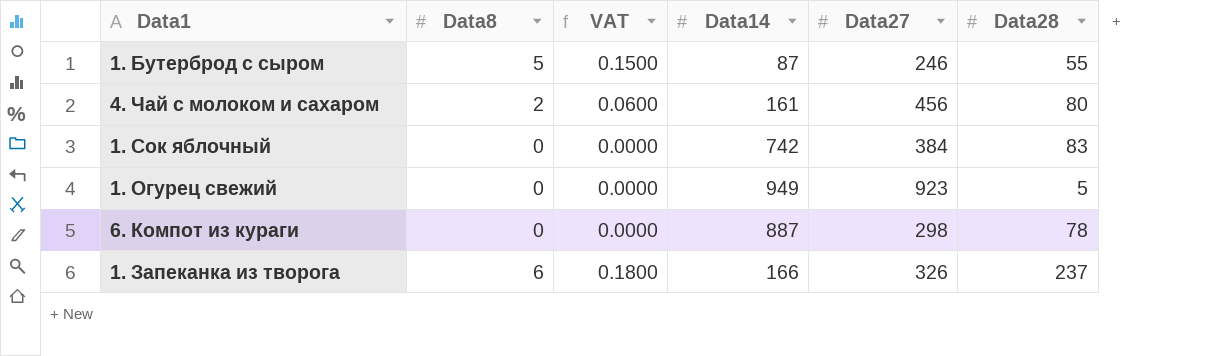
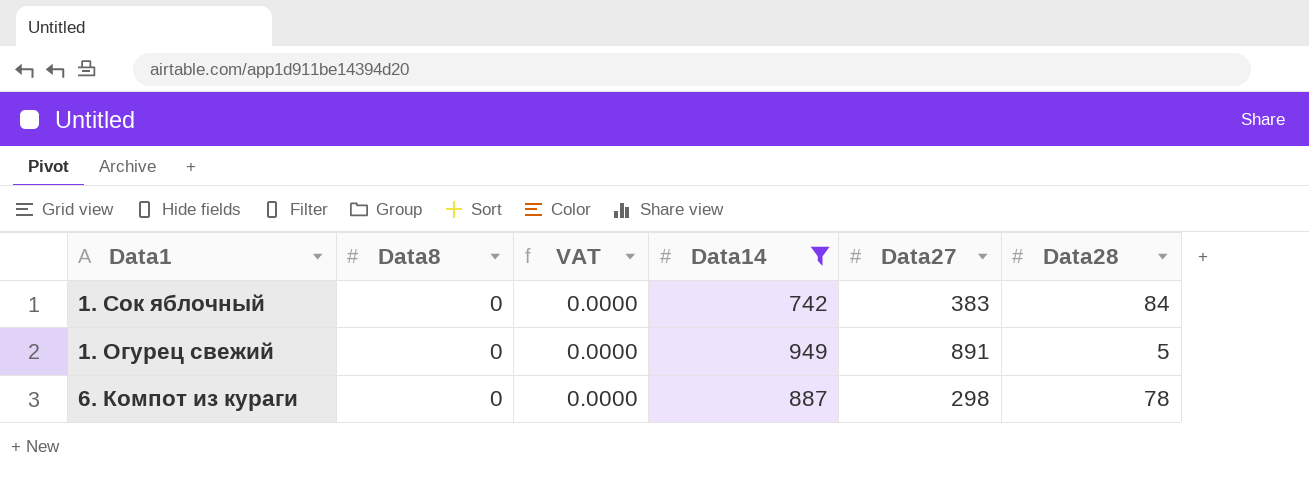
filter: none -> Data14 >= 742
1. Сок яблочный | Data27: 384 -> 383
1. Сок яблочный | Data28: 83 -> 84
1. Огурец свежий | Data27: 923 -> 891

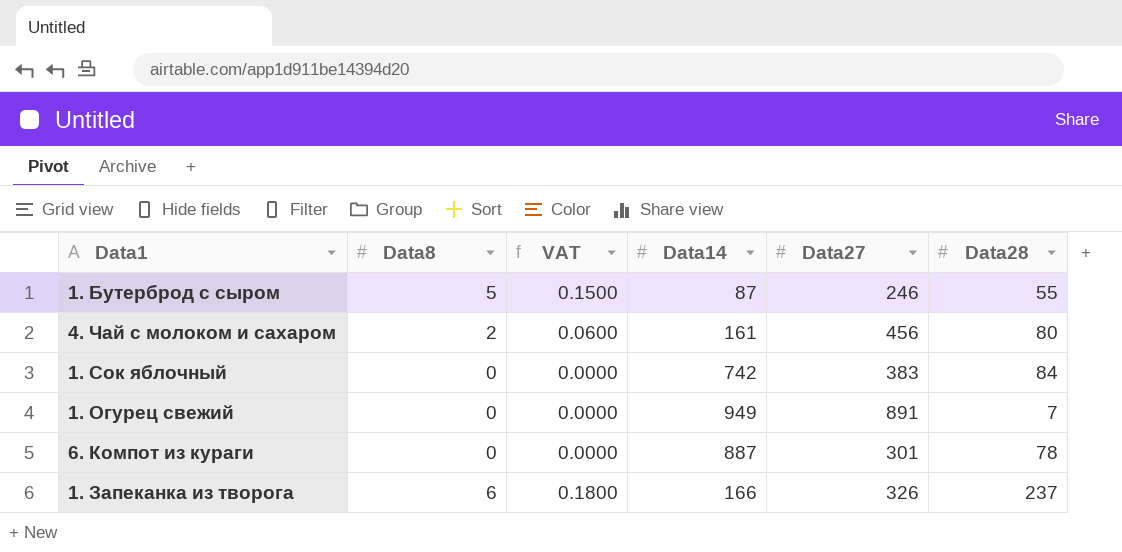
filter: Data14 >= 742 -> none
1. Огурец свежий | Data28: 5 -> 7
6. Компот из кураги | Data27: 298 -> 301

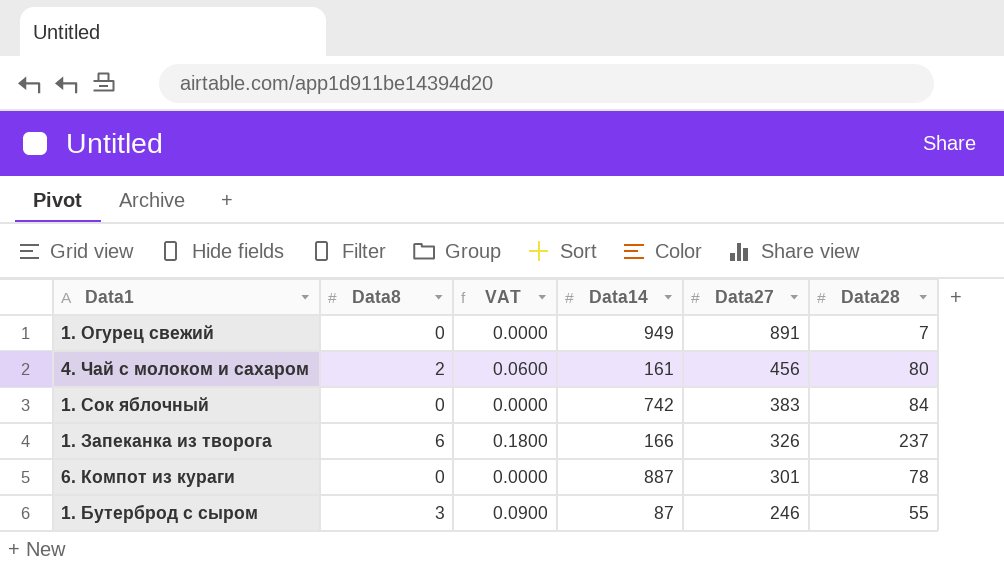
row order: none -> Data27 descending
1. Бутерброд с сыром | Data8: 5 -> 3
1. Бутерброд с сыром | VAT: 0.1500 -> 0.0900

